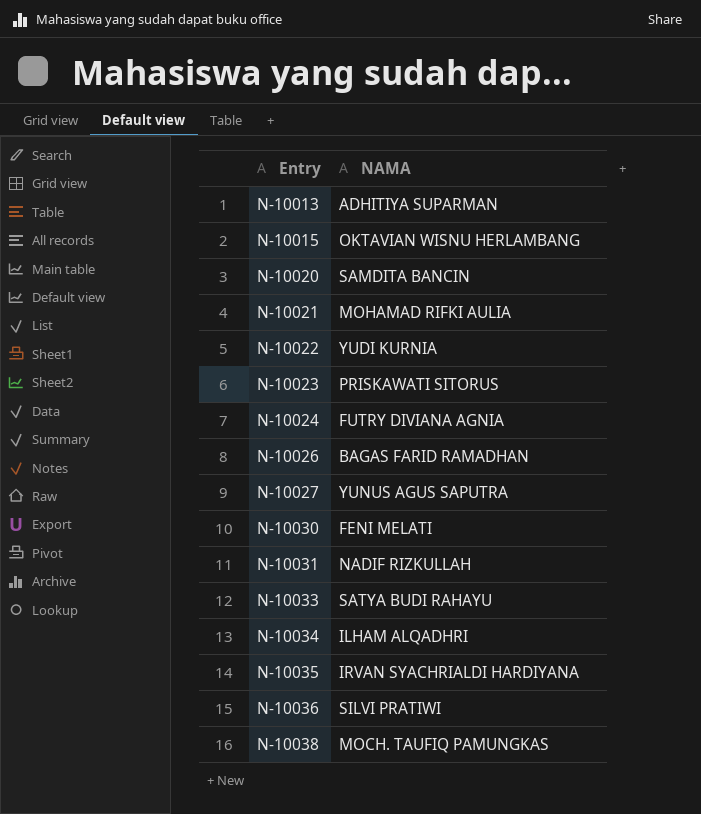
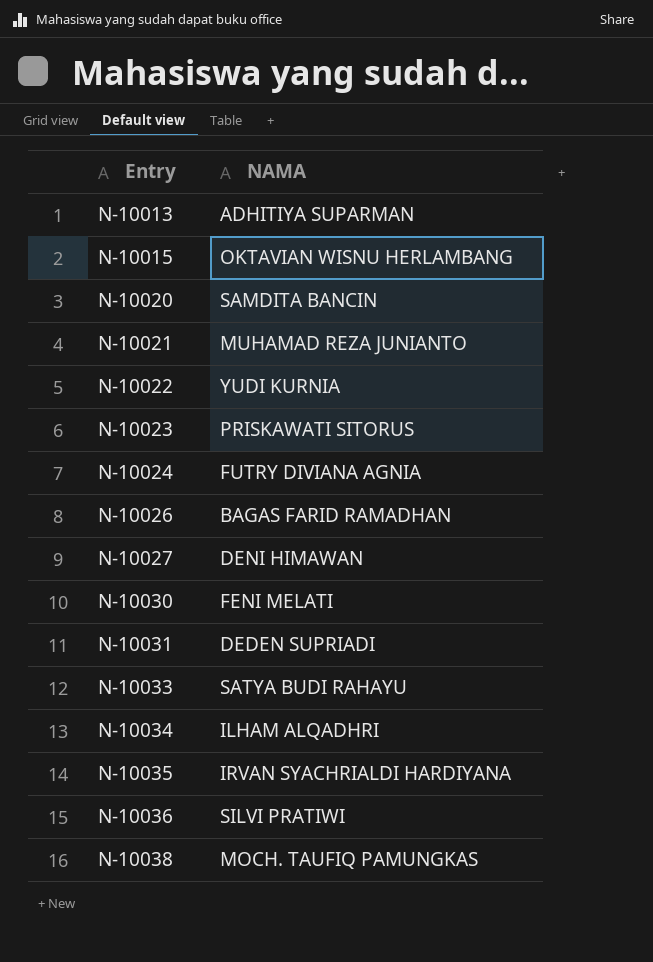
N-10021 | NAMA: MOHAMAD RIFKI AULIA -> MUHAMAD REZA JUNIANTO
N-10027 | NAMA: YUNUS AGUS SAPUTRA -> DENI HIMAWAN
N-10031 | NAMA: NADIF RIZKULLAH -> DEDEN SUPRIADI

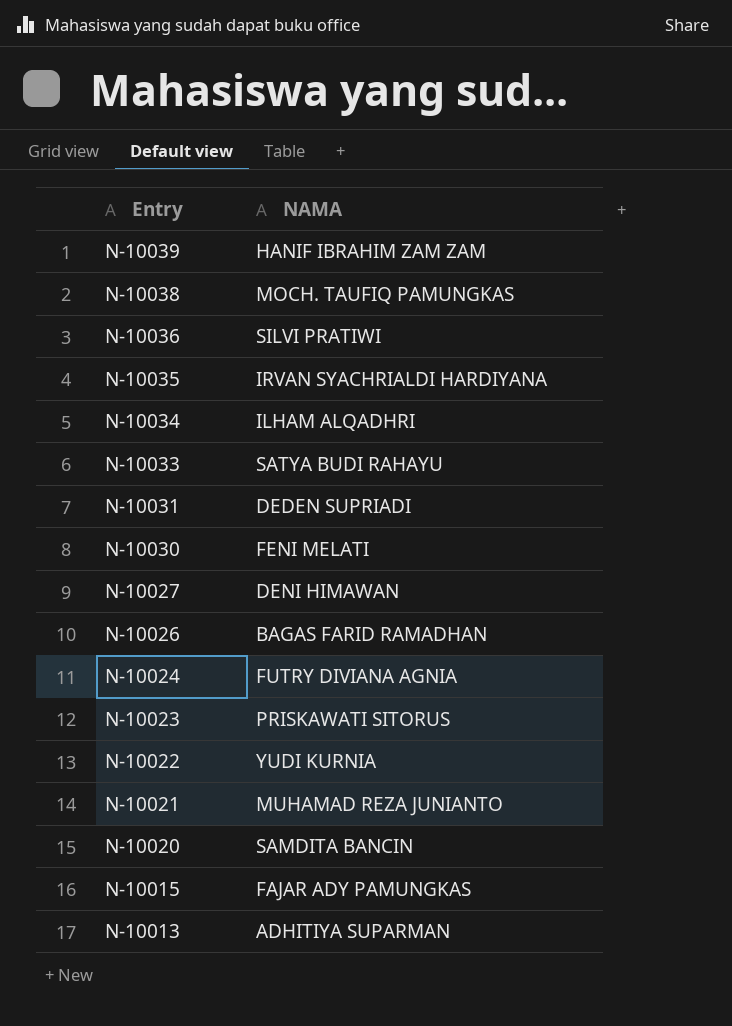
row order: Entry ascending -> Entry descending
row N-10039: none -> HANIF IBRAHIM ZAM ZAM
N-10015 | NAMA: OKTAVIAN WISNU HERLAMBANG -> FAJAR ADY PAMUNGKAS

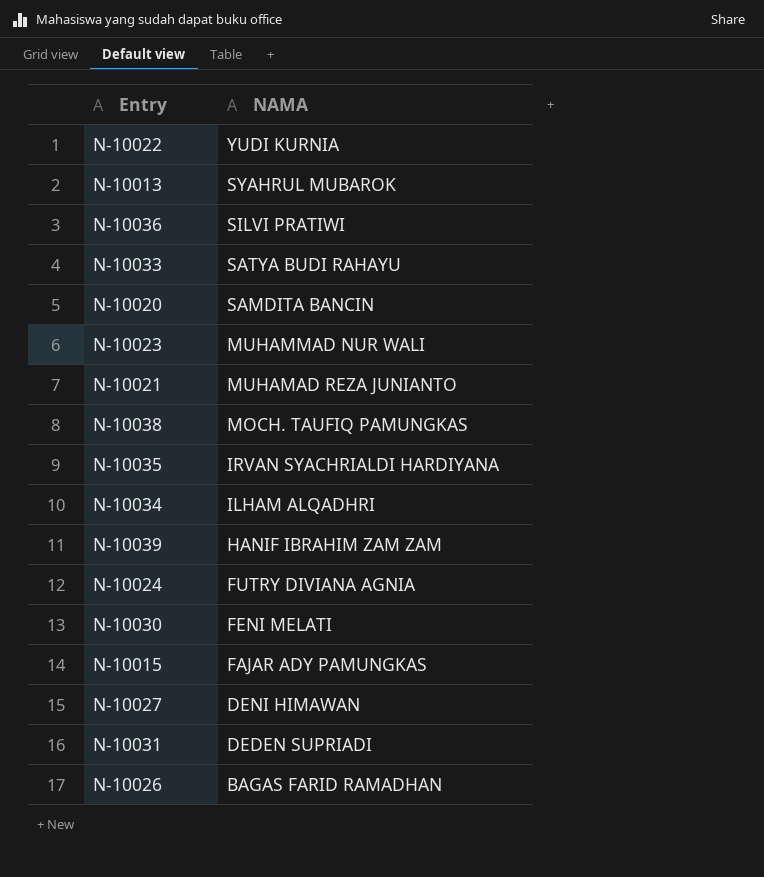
row order: Entry descending -> NAMA descending
N-10013 | NAMA: ADHITIYA SUPARMAN -> SYAHRUL MUBAROK
N-10023 | NAMA: PRISKAWATI SITORUS -> MUHAMMAD NUR WALI

